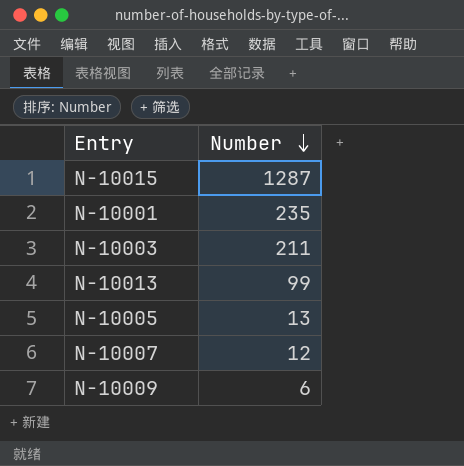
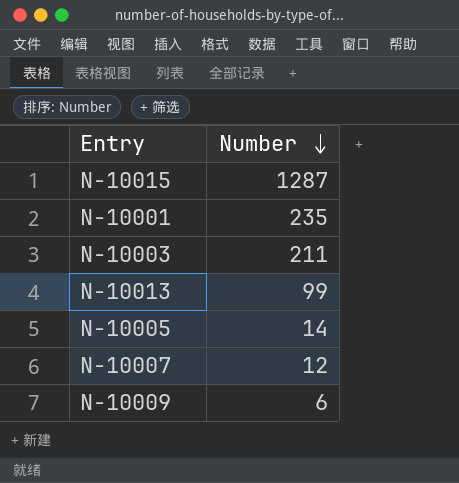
N-10005 | Number: 13 -> 14

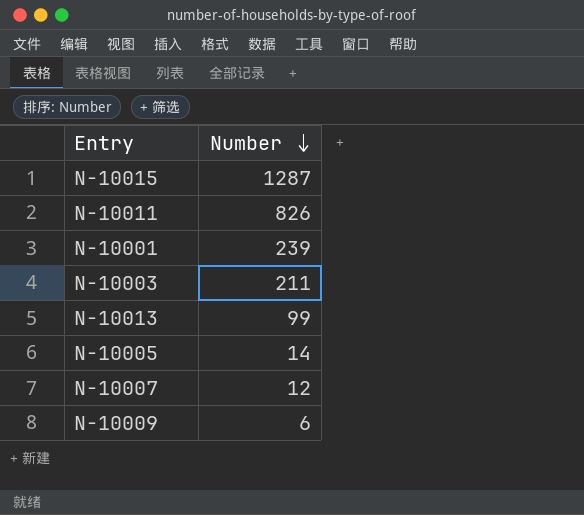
row N-10011: none -> 826
N-10001 | Number: 235 -> 239

